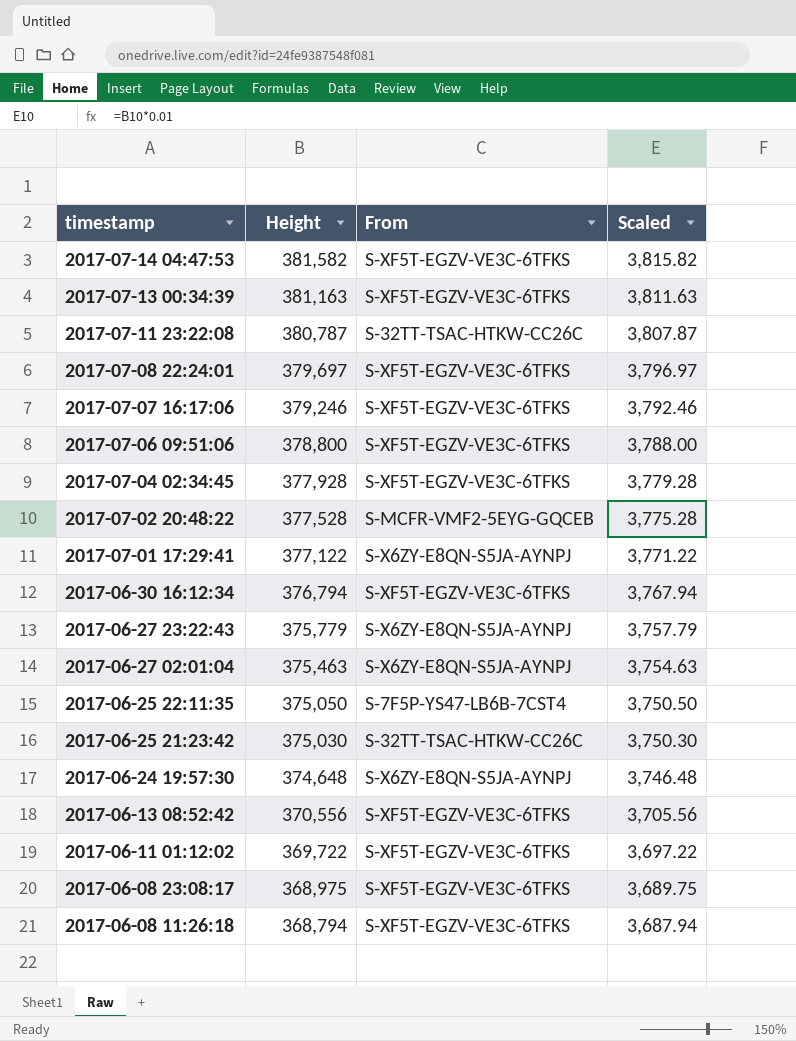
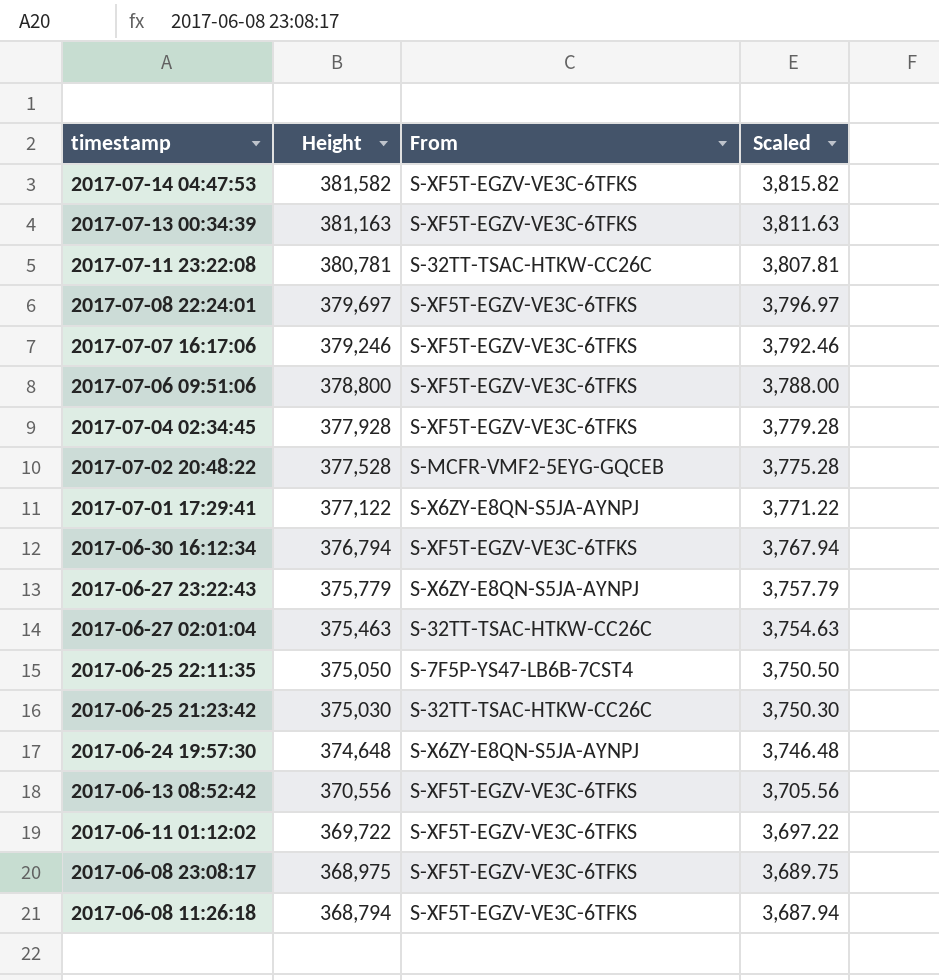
2017-07-11 23:22:08 | Height: 380,787 -> 380,781
2017-07-11 23:22:08 | Scaled: 3,807.87 -> 3,807.81
2017-06-27 02:01:04 | From: S-X6ZY-E8QN-S5JA-AYNPJ -> S-32TT-TSAC-HTKW-CC26C

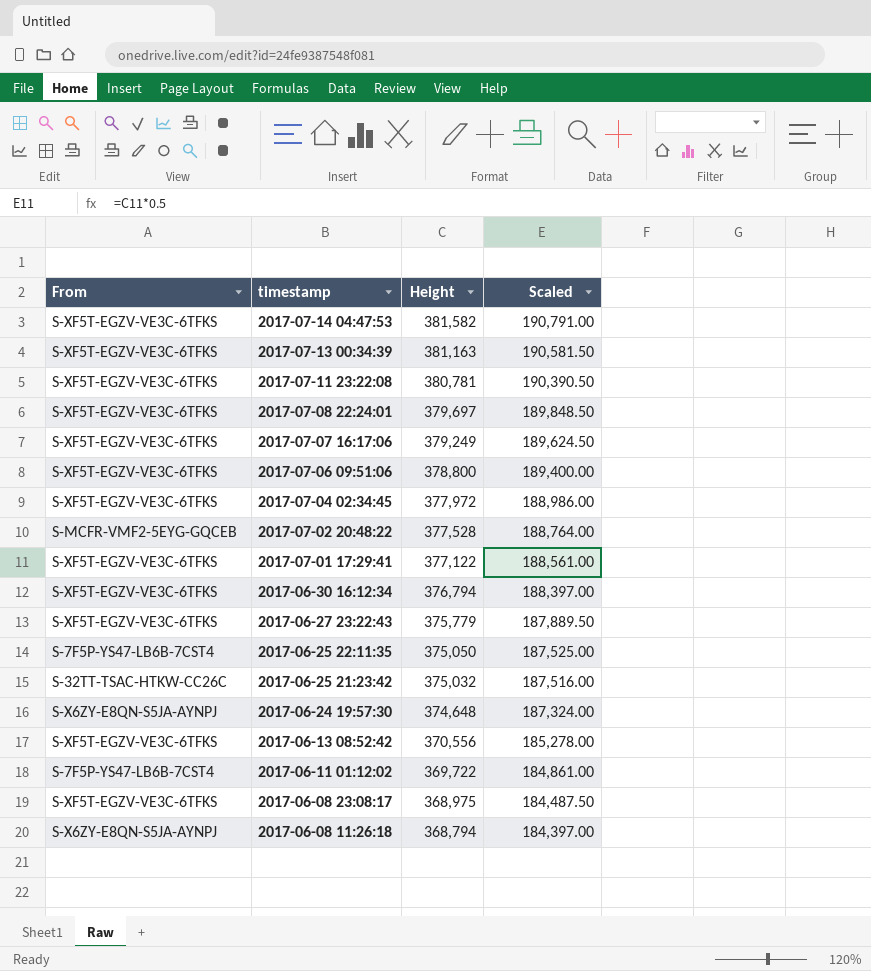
column From | position: 3 -> 1
column Scaled | formula: [Height] * 0.01 -> [Height] * 0.5
row 2017-06-27 02:01:04: 375,463 | S-32TT-TSAC-HTKW-CC26C | 3,754.63 -> none
2017-07-11 23:22:08 | From: S-32TT-TSAC-HTKW-CC26C -> S-XF5T-EGZV-VE3C-6TFKS
2017-07-07 16:17:06 | Height: 379,246 -> 379,249
2017-07-04 02:34:45 | Height: 377,928 -> 377,972
2017-07-01 17:29:41 | From: S-X6ZY-E8QN-S5JA-AYNPJ -> S-XF5T-EGZV-VE3C-6TFKS
2017-06-27 23:22:43 | From: S-X6ZY-E8QN-S5JA-AYNPJ -> S-XF5T-EGZV-VE3C-6TFKS
2017-06-25 21:23:42 | Height: 375,030 -> 375,032
2017-06-11 01:12:02 | From: S-XF5T-EGZV-VE3C-6TFKS -> S-7F5P-YS47-LB6B-7CST4
2017-06-08 11:26:18 | From: S-XF5T-EGZV-VE3C-6TFKS -> S-X6ZY-E8QN-S5JA-AYNPJ

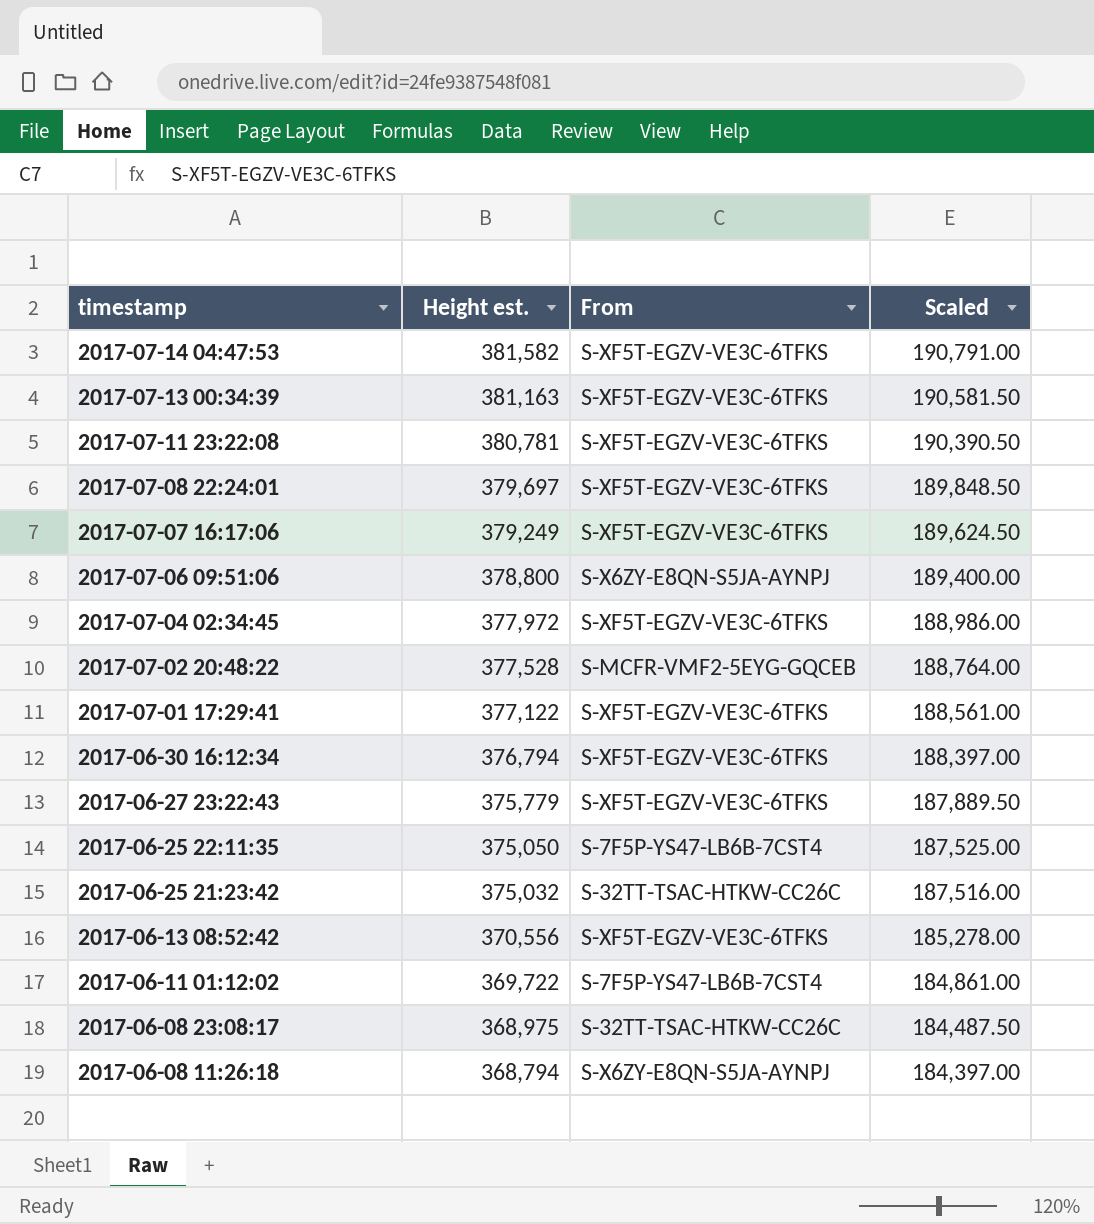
column name: Height -> Height est.
column From | position: 1 -> 3
row 2017-06-24 19:57:30: S-X6ZY-E8QN-S5JA-AYNPJ | 374,648 | 187,324.00 -> none
2017-07-06 09:51:06 | From: S-XF5T-EGZV-VE3C-6TFKS -> S-X6ZY-E8QN-S5JA-AYNPJ
2017-06-08 23:08:17 | From: S-XF5T-EGZV-VE3C-6TFKS -> S-32TT-TSAC-HTKW-CC26C

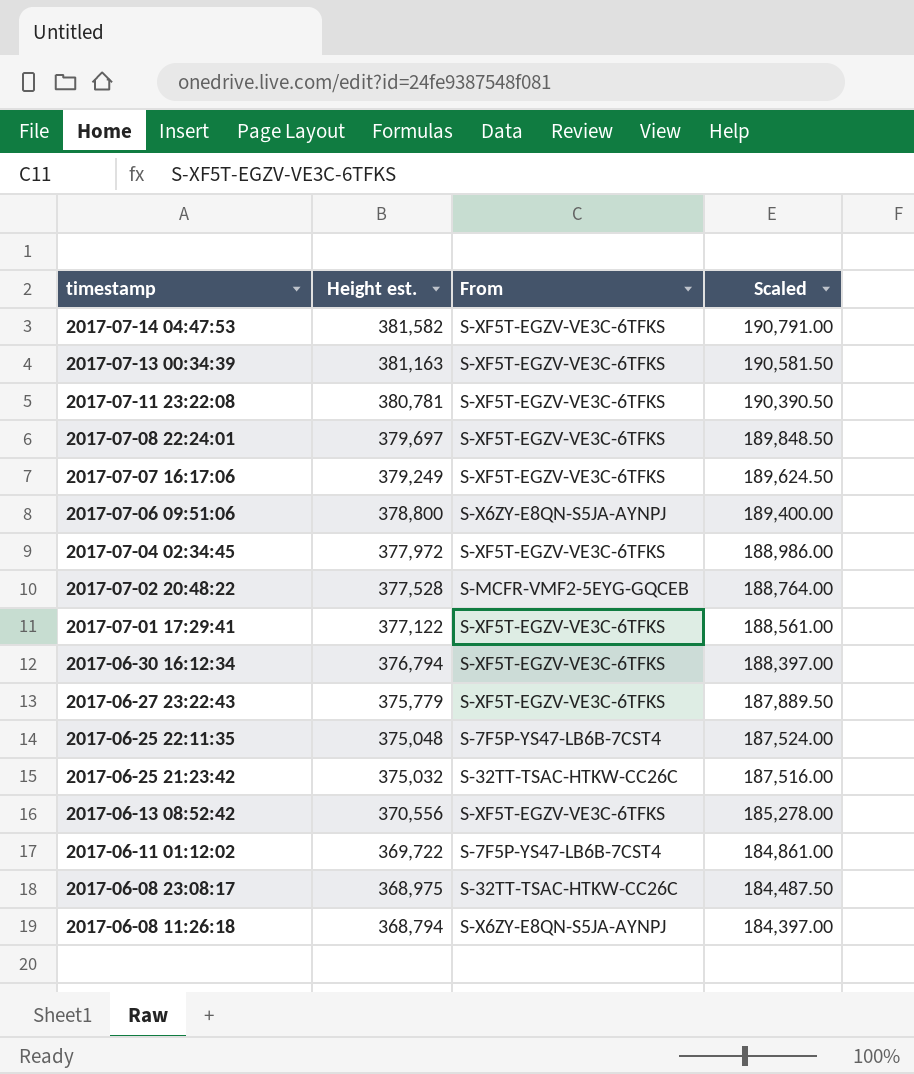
2017-06-25 22:11:35 | Height est.: 375,050 -> 375,048
2017-06-25 22:11:35 | Scaled: 187,525.00 -> 187,524.00

